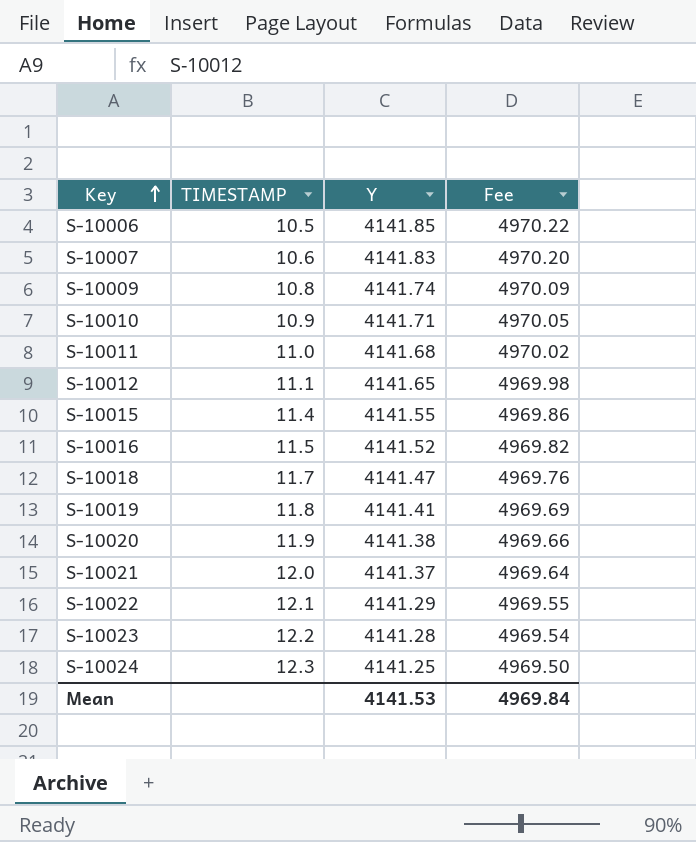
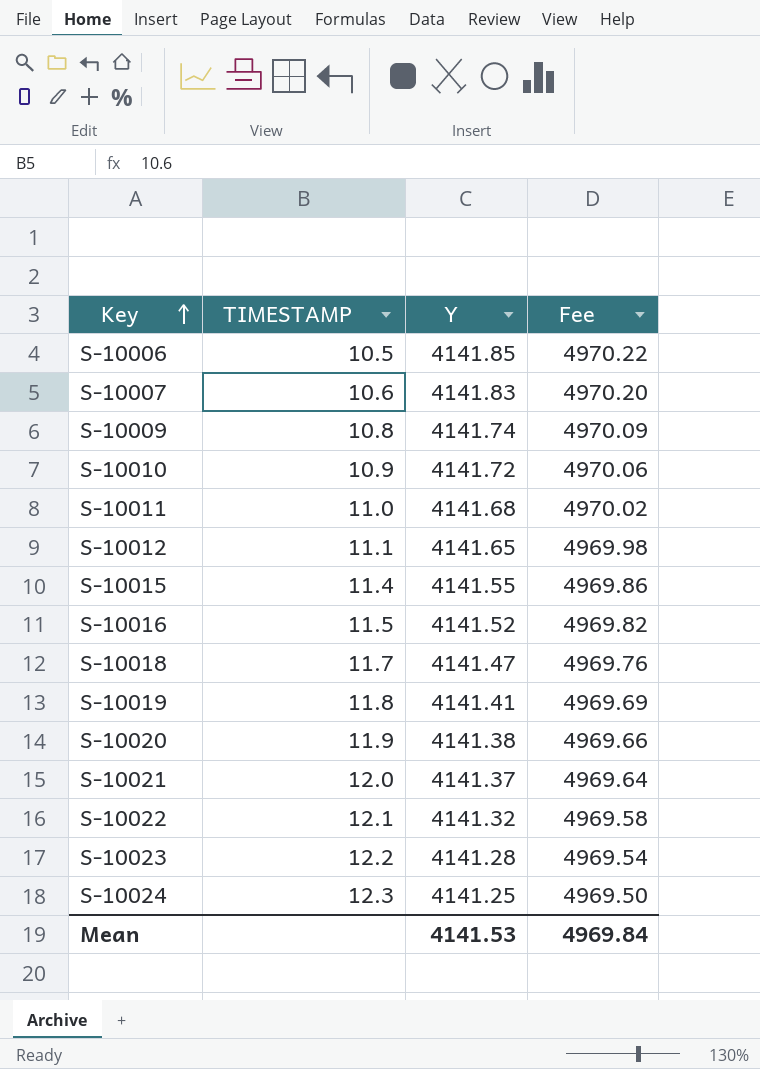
S-10010 | Y: 4141.71 -> 4141.72
S-10010 | Fee: 4970.05 -> 4970.06
S-10022 | Y: 4141.29 -> 4141.32
S-10022 | Fee: 4969.55 -> 4969.58

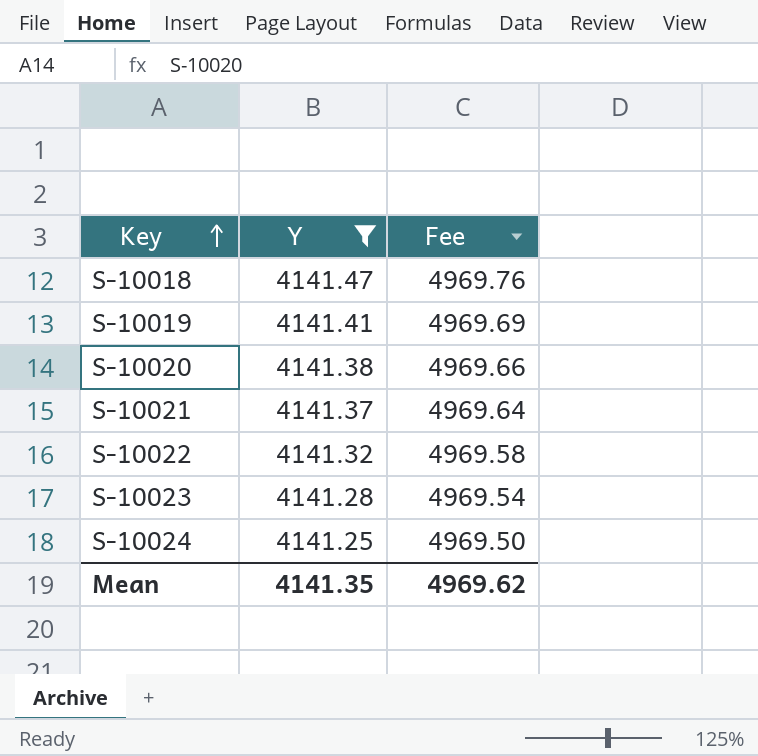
filter: none -> Y <= 4141.47
column TIMESTAMP | position: 2 -> none
Mean | Y: 4141.53 -> 4141.35
Mean | Fee: 4969.84 -> 4969.62

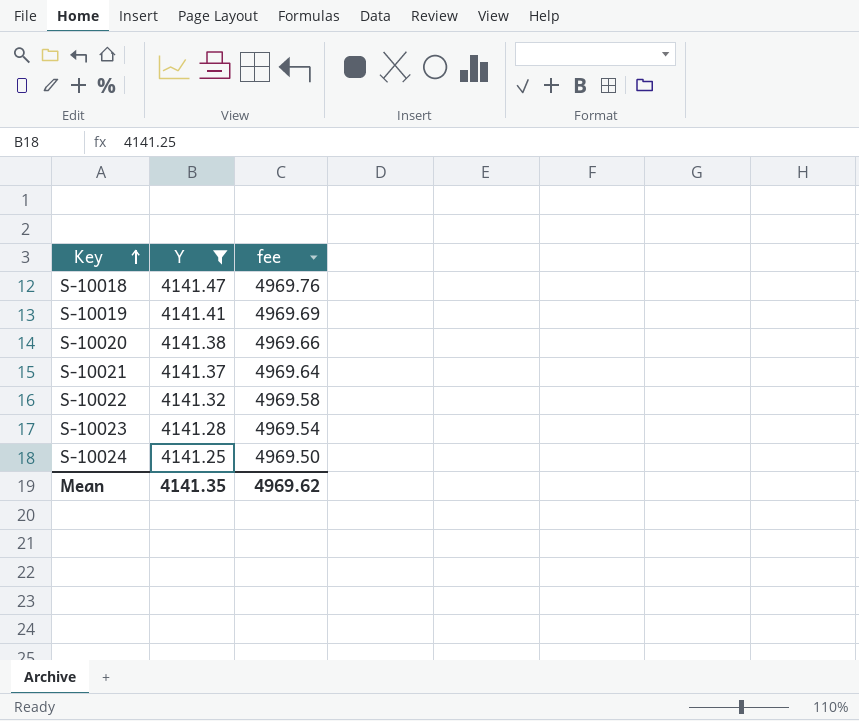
column name: Fee -> fee

